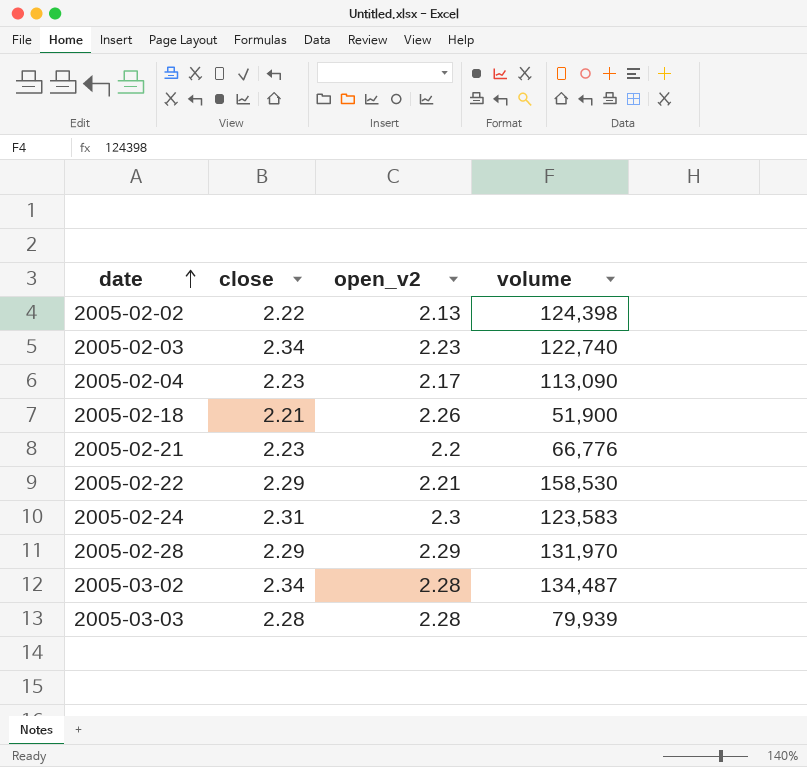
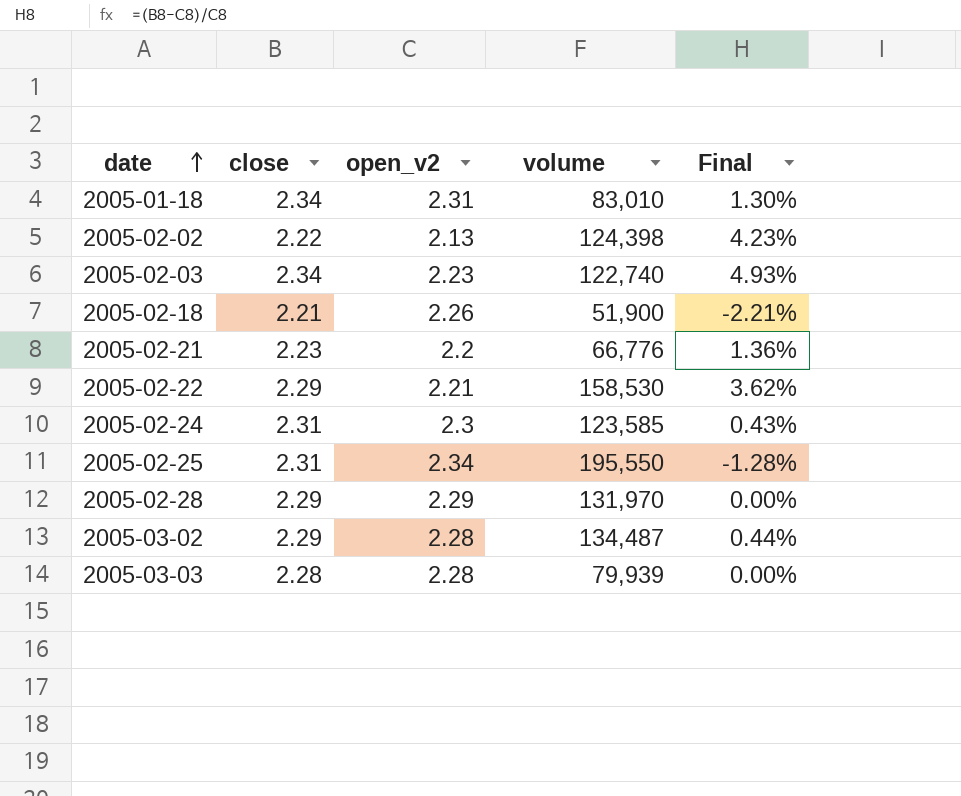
column Final | formula: none -> ([close] - [open_v2]) / [open_v2]
row 2005-02-04: 2.23 | 2.17 | 113,090 -> none
row 2005-01-18: none -> 2.34 | 2.31 | 83,010 | 1.30%
2005-02-24 | volume: 123,583 -> 123,585
row 2005-02-25: none -> 2.31 | 2.34 | 195,550 | -1.28%
2005-03-02 | close: 2.34 -> 2.29

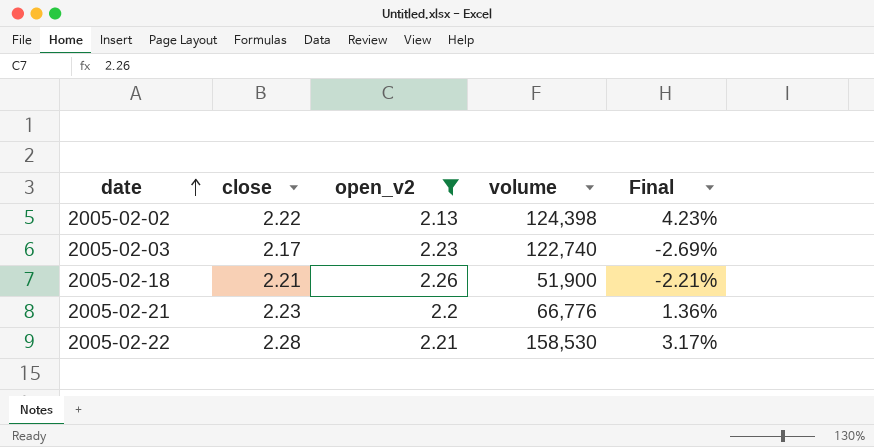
filter: none -> open_v2 <= 2.26
2005-02-03 | close: 2.34 -> 2.17
2005-02-03 | Final: 4.93% -> -2.69%
2005-02-22 | close: 2.29 -> 2.28
2005-02-22 | Final: 3.62% -> 3.17%

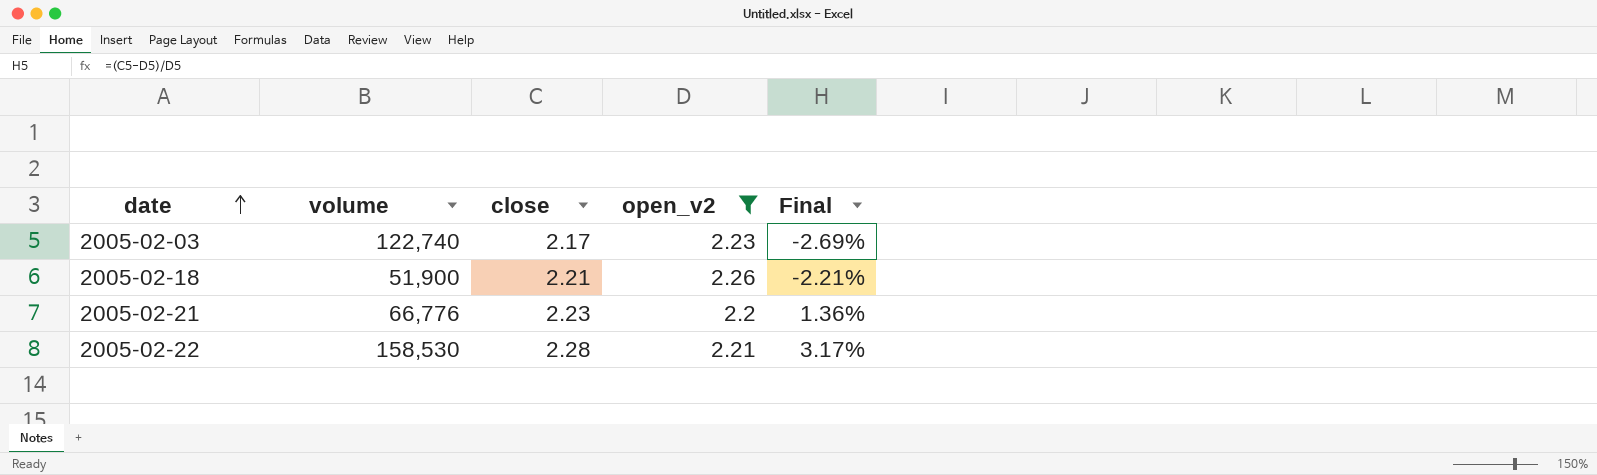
column volume | position: 4 -> 2
row 2005-02-02: 2.22 | 2.13 | 124,398 | 4.23% -> none

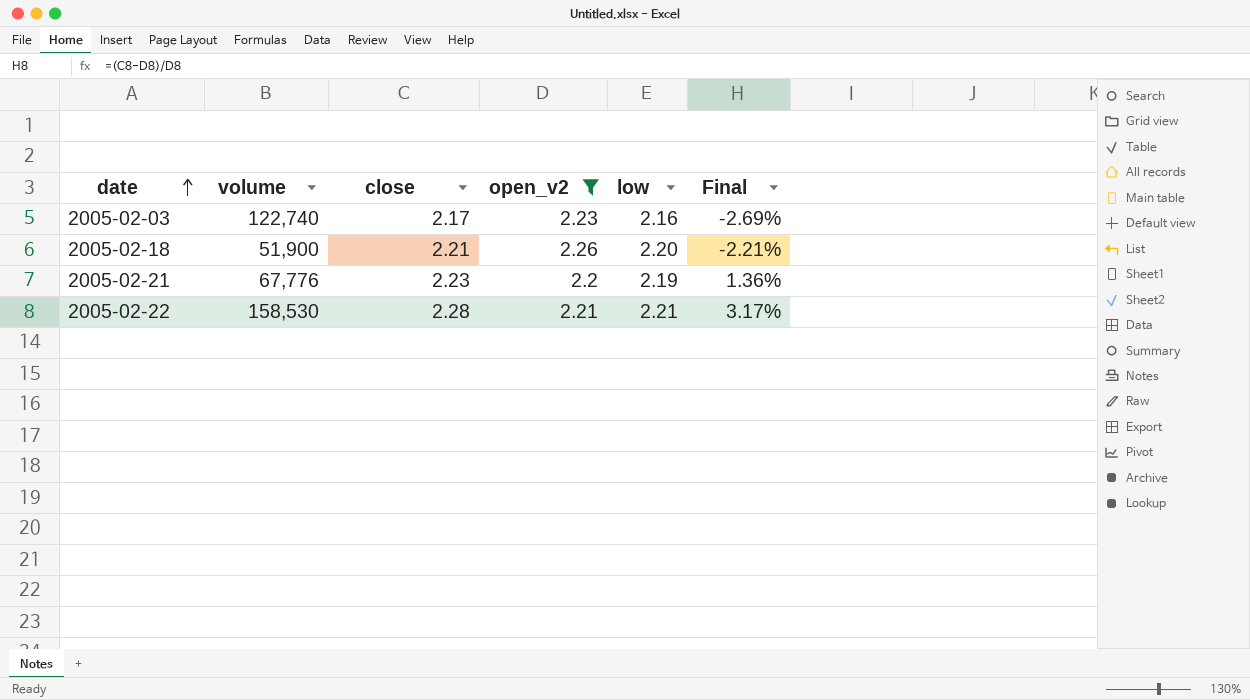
column low | position: none -> 5
2005-02-21 | volume: 66,776 -> 67,776

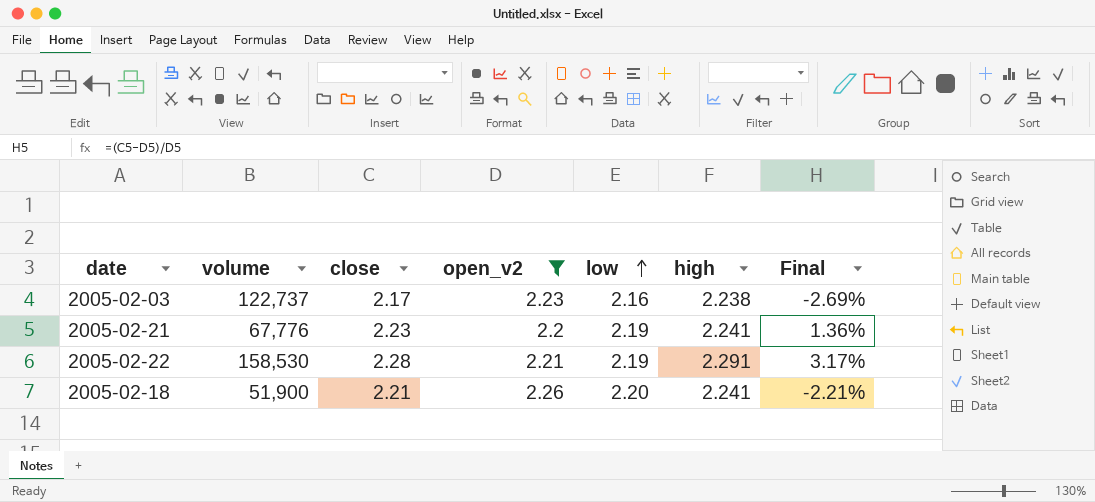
row order: date ascending -> low ascending
column high | position: none -> 6
2005-02-03 | volume: 122,740 -> 122,737
2005-02-22 | low: 2.21 -> 2.19

